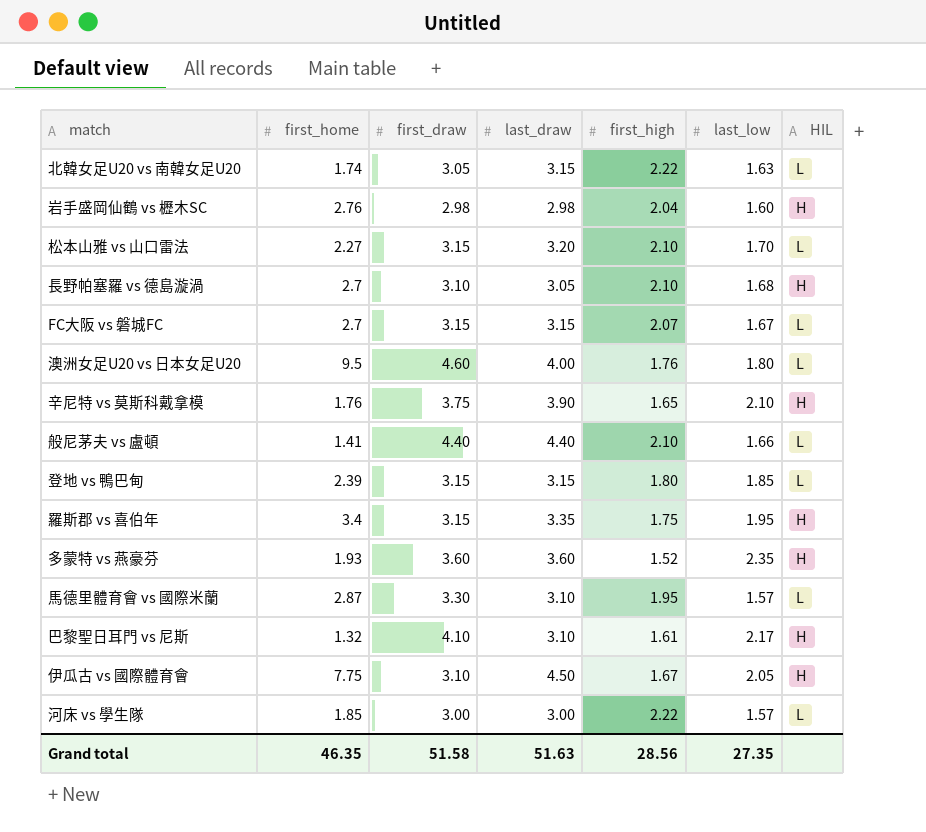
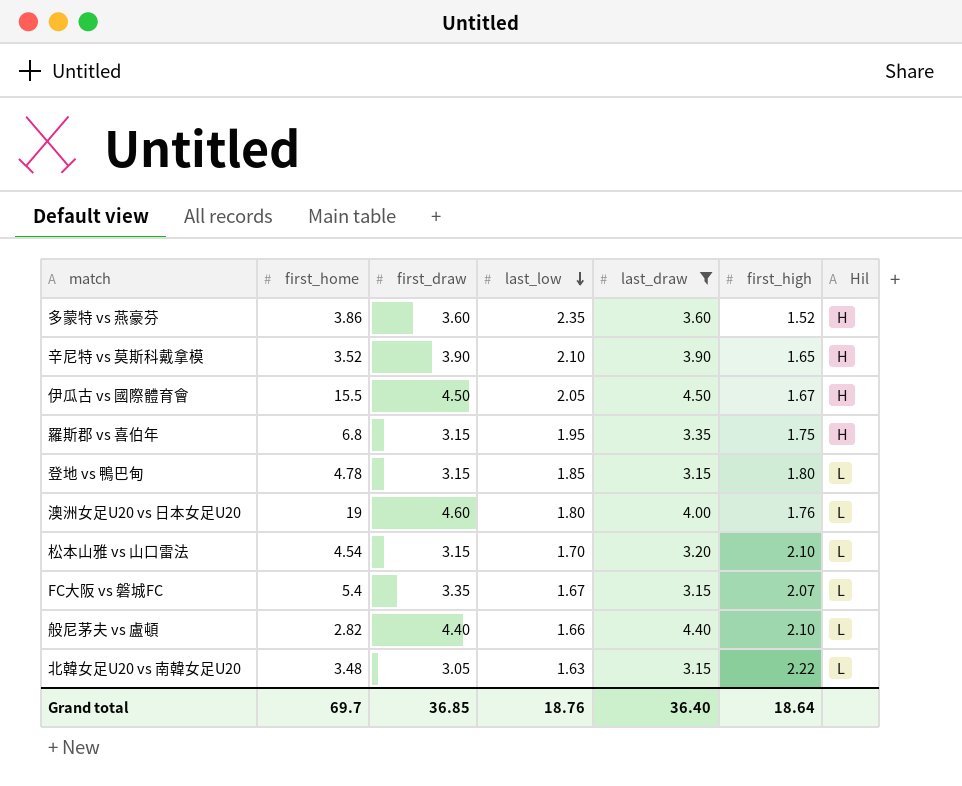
filter: none -> last_draw >= 3.15
row order: none -> last_low descending
column last_low | position: 6 -> 4
column name: HIL -> Hil
多蒙特 vs 燕豪芬 | first_home: 1.93 -> 3.86
辛尼特 vs 莫斯科戴拿模 | first_home: 1.76 -> 3.52
辛尼特 vs 莫斯科戴拿模 | first_draw: 3.75 -> 3.90
伊瓜古 vs 國際體育會 | first_home: 7.75 -> 15.5
伊瓜古 vs 國際體育會 | first_draw: 3.10 -> 4.50
羅斯郡 vs 喜伯年 | first_home: 3.4 -> 6.8
登地 vs 鴨巴甸 | first_home: 2.39 -> 4.78
澳洲女足U20 vs 日本女足U20 | first_home: 9.5 -> 19
松本山雅 vs 山口雷法 | first_home: 2.27 -> 4.54
FC大阪 vs 磐城FC | first_home: 2.7 -> 5.4
FC大阪 vs 磐城FC | first_draw: 3.15 -> 3.35
般尼茅夫 vs 盧頓 | first_home: 1.41 -> 2.82
北韓女足U20 vs 南韓女足U20 | first_home: 1.74 -> 3.48
Grand total | first_home: 46.35 -> 69.7
Grand total | first_draw: 51.58 -> 36.85
Grand total | last_low: 27.35 -> 18.76
Grand total | last_draw: 51.63 -> 36.40
Grand total | first_high: 28.56 -> 18.64

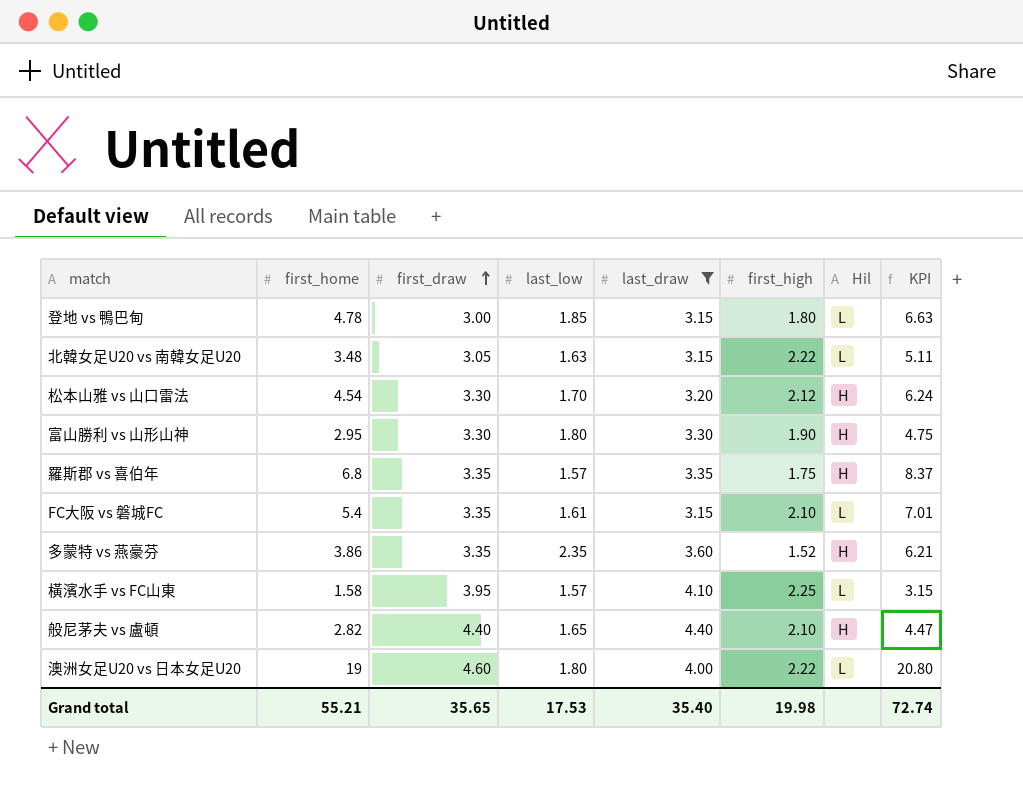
row order: last_low descending -> first_draw ascending
column KPI | formula: none -> [first_home] + [last_low]
row 辛尼特 vs 莫斯科戴拿模: 3.52 | 3.90 | 2.10 | 3.90 | 1.65 | H -> none
row 伊瓜古 vs 國際體育會: 15.5 | 4.50 | 2.05 | 4.50 | 1.67 | H -> none
登地 vs 鴨巴甸 | first_draw: 3.15 -> 3.00
松本山雅 vs 山口雷法 | first_draw: 3.15 -> 3.30
松本山雅 vs 山口雷法 | first_high: 2.10 -> 2.12
松本山雅 vs 山口雷法 | Hil: L -> H
row 富山勝利 vs 山形山神: none -> 2.95 | 3.30 | 1.80 | 3.30 | 1.90 | H | 4.75
羅斯郡 vs 喜伯年 | first_draw: 3.15 -> 3.35
羅斯郡 vs 喜伯年 | last_low: 1.95 -> 1.57
FC大阪 vs 磐城FC | last_low: 1.67 -> 1.61
FC大阪 vs 磐城FC | first_high: 2.07 -> 2.10
多蒙特 vs 燕豪芬 | first_draw: 3.60 -> 3.35
row 橫濱水手 vs FC山東: none -> 1.58 | 3.95 | 1.57 | 4.10 | 2.25 | L | 3.15
般尼茅夫 vs 盧頓 | last_low: 1.66 -> 1.65
般尼茅夫 vs 盧頓 | Hil: L -> H
澳洲女足U20 vs 日本女足U20 | first_high: 1.76 -> 2.22
Grand total | first_home: 69.7 -> 55.21
Grand total | first_draw: 36.85 -> 35.65
Grand total | last_low: 18.76 -> 17.53
Grand total | last_draw: 36.40 -> 35.40
Grand total | first_high: 18.64 -> 19.98

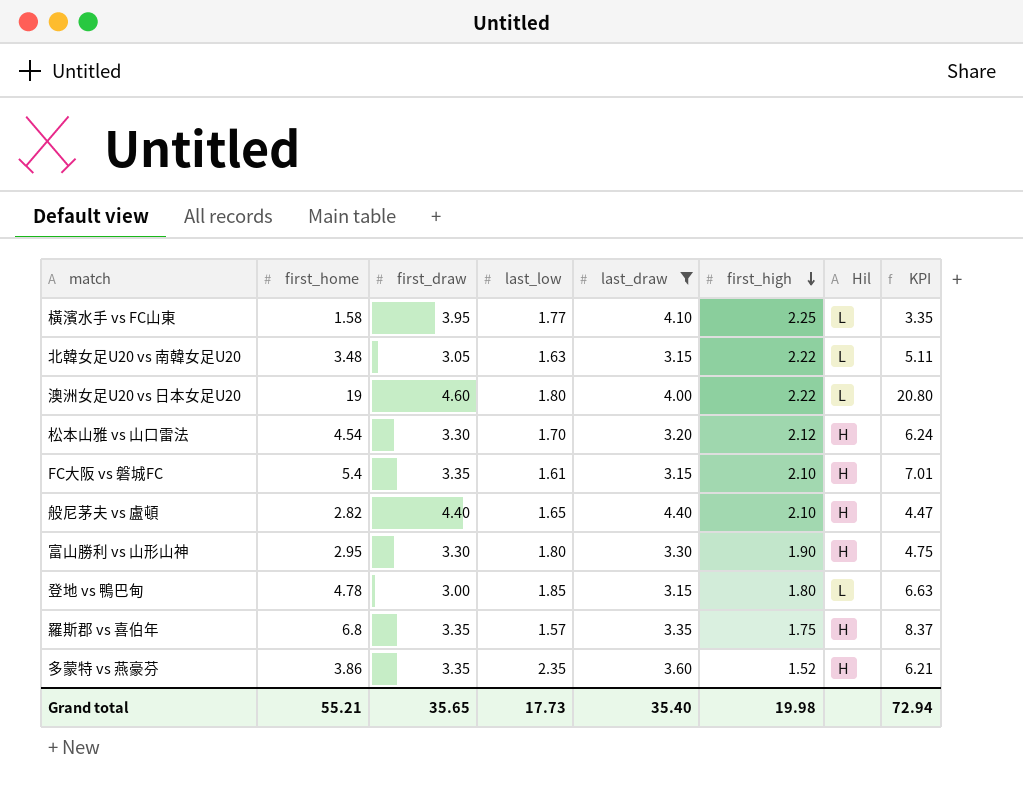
row order: first_draw ascending -> first_high descending
橫濱水手 vs FC山東 | last_low: 1.57 -> 1.77
橫濱水手 vs FC山東 | KPI: 3.15 -> 3.35
FC大阪 vs 磐城FC | Hil: L -> H
Grand total | last_low: 17.53 -> 17.73
Grand total | KPI: 72.74 -> 72.94

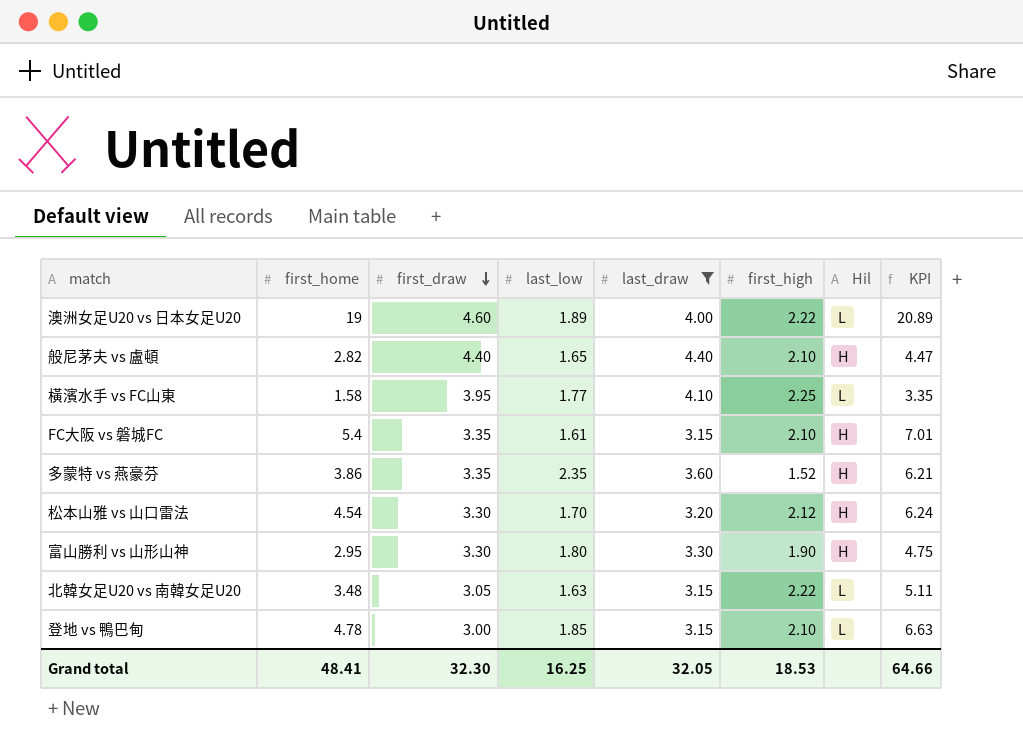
row order: first_high descending -> first_draw descending
row 羅斯郡 vs 喜伯年: 6.8 | 3.35 | 1.57 | 3.35 | 1.75 | H | 8.37 -> none
澳洲女足U20 vs 日本女足U20 | last_low: 1.80 -> 1.89
澳洲女足U20 vs 日本女足U20 | KPI: 20.80 -> 20.89
登地 vs 鴨巴甸 | first_high: 1.80 -> 2.10
Grand total | first_home: 55.21 -> 48.41
Grand total | first_draw: 35.65 -> 32.30
Grand total | last_low: 17.73 -> 16.25
Grand total | last_draw: 35.40 -> 32.05
Grand total | first_high: 19.98 -> 18.53
Grand total | KPI: 72.94 -> 64.66

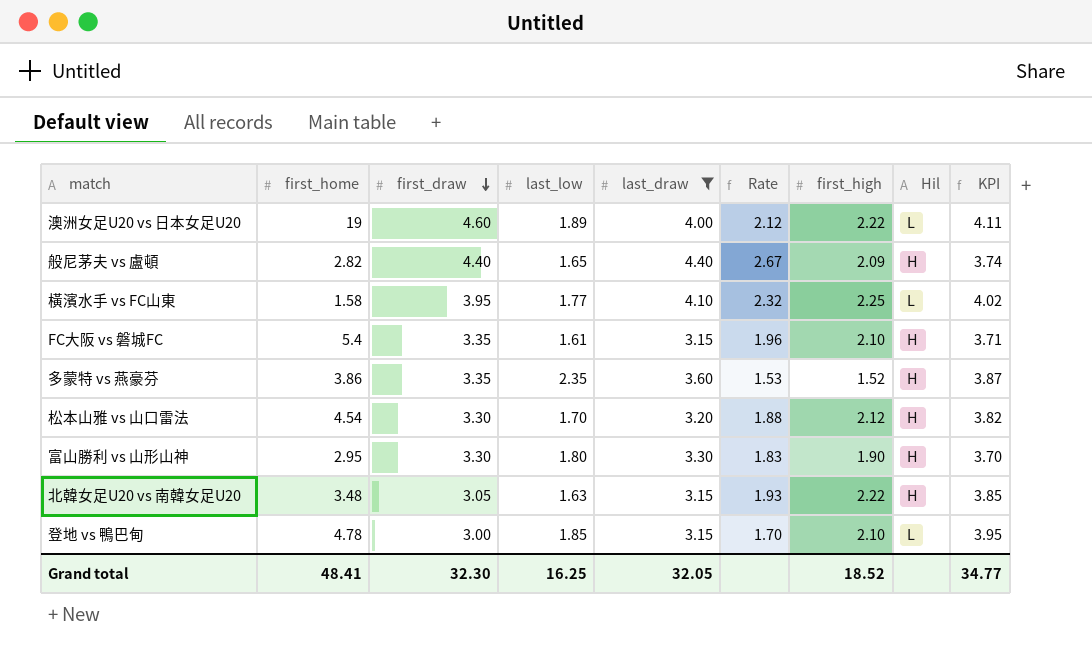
column Rate | formula: none -> [last_draw] / [last_low]
column KPI | formula: [first_home] + [last_low] -> [last_low] + [first_high]
般尼茅夫 vs 盧頓 | first_high: 2.10 -> 2.09
北韓女足U20 vs 南韓女足U20 | Hil: L -> H
Grand total | first_high: 18.53 -> 18.52
Grand total | KPI: 64.66 -> 34.77

